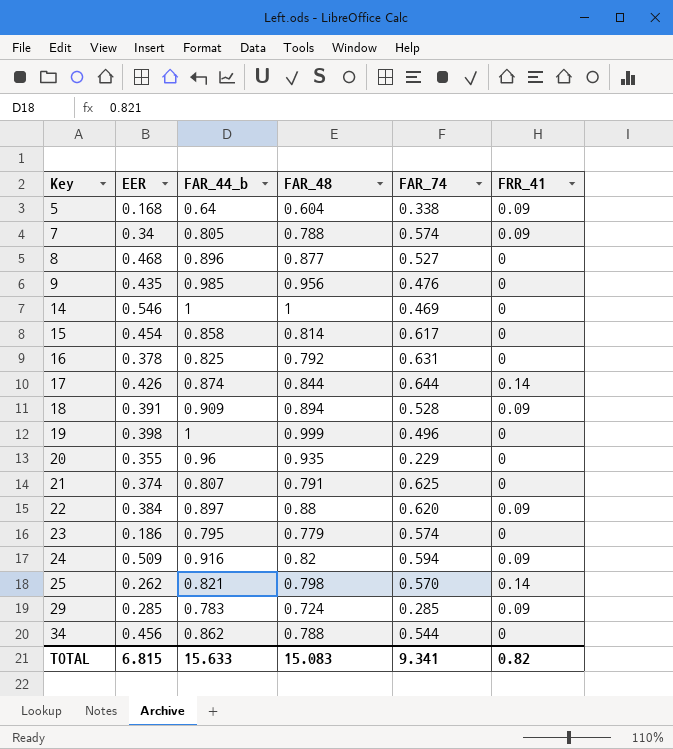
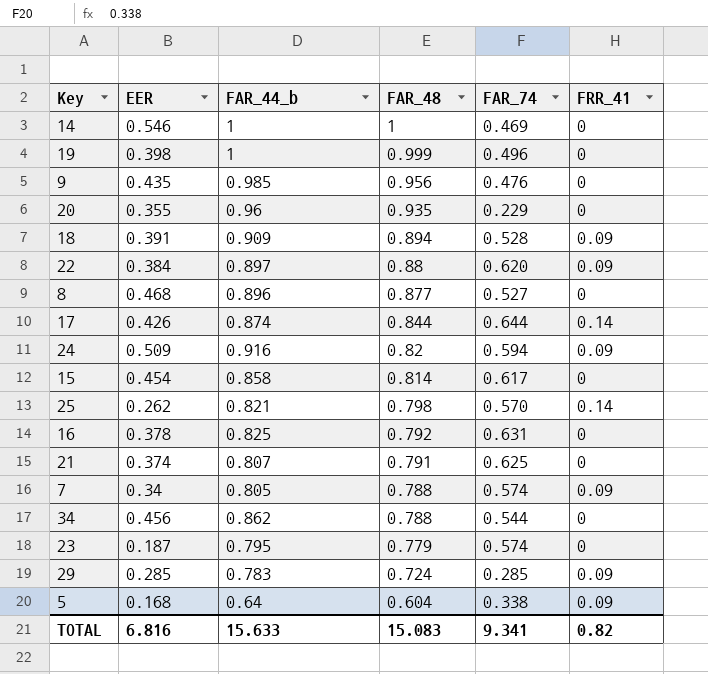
row order: Key ascending -> FAR_48 descending
23 | EER: 0.186 -> 0.187
TOTAL | EER: 6.815 -> 6.816

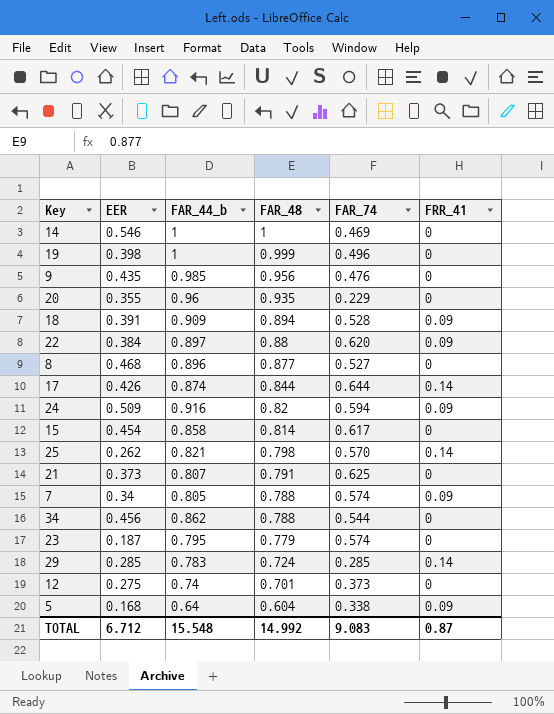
row 16: 0.378 | 0.825 | 0.792 | 0.631 | 0 -> none
21 | EER: 0.374 -> 0.373
29 | FRR_41: 0.09 -> 0.14
row 12: none -> 0.275 | 0.74 | 0.701 | 0.373 | 0
TOTAL | EER: 6.816 -> 6.712
TOTAL | FAR_44_b: 15.633 -> 15.548
TOTAL | FAR_48: 15.083 -> 14.992
TOTAL | FAR_74: 9.341 -> 9.083
TOTAL | FRR_41: 0.82 -> 0.87

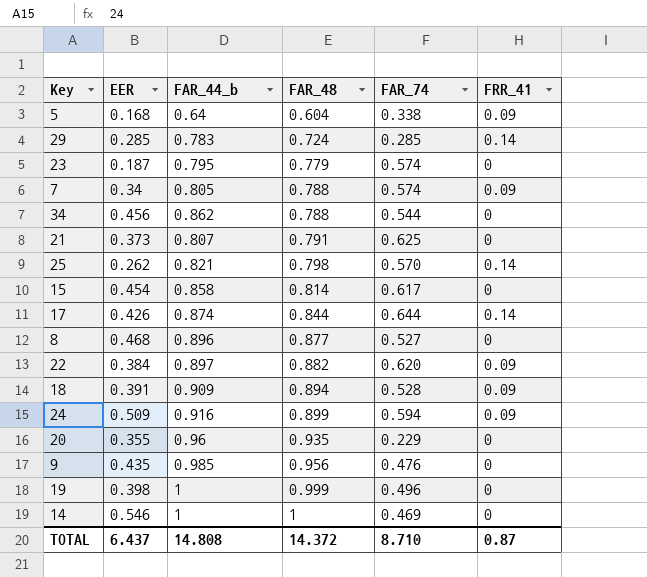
row order: FAR_48 descending -> FAR_48 ascending
row 12: 0.275 | 0.74 | 0.701 | 0.373 | 0 -> none
22 | FAR_48: 0.88 -> 0.882
24 | FAR_48: 0.82 -> 0.899
TOTAL | EER: 6.712 -> 6.437
TOTAL | FAR_44_b: 15.548 -> 14.808
TOTAL | FAR_48: 14.992 -> 14.372
TOTAL | FAR_74: 9.083 -> 8.710

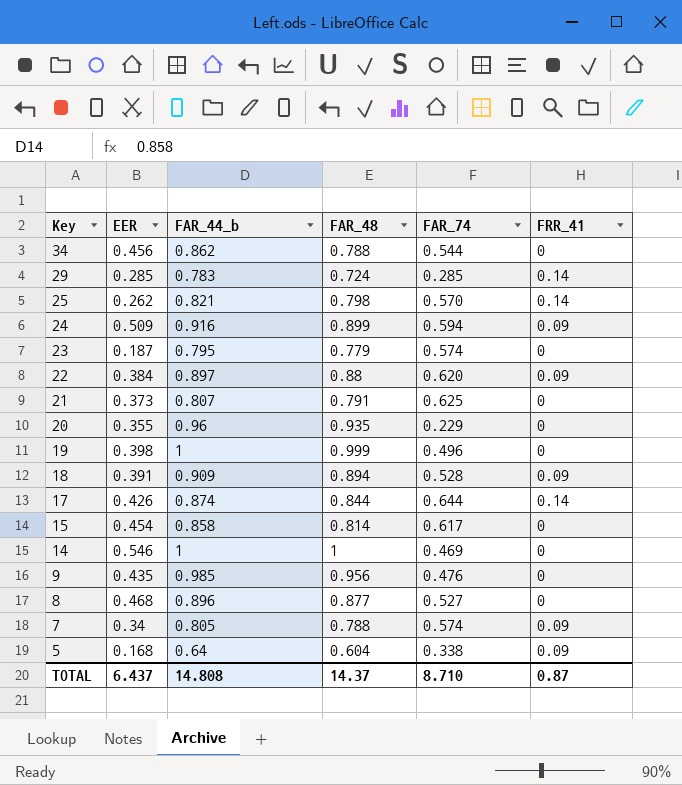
row order: FAR_48 ascending -> Key descending
22 | FAR_48: 0.882 -> 0.88
TOTAL | FAR_48: 14.372 -> 14.37

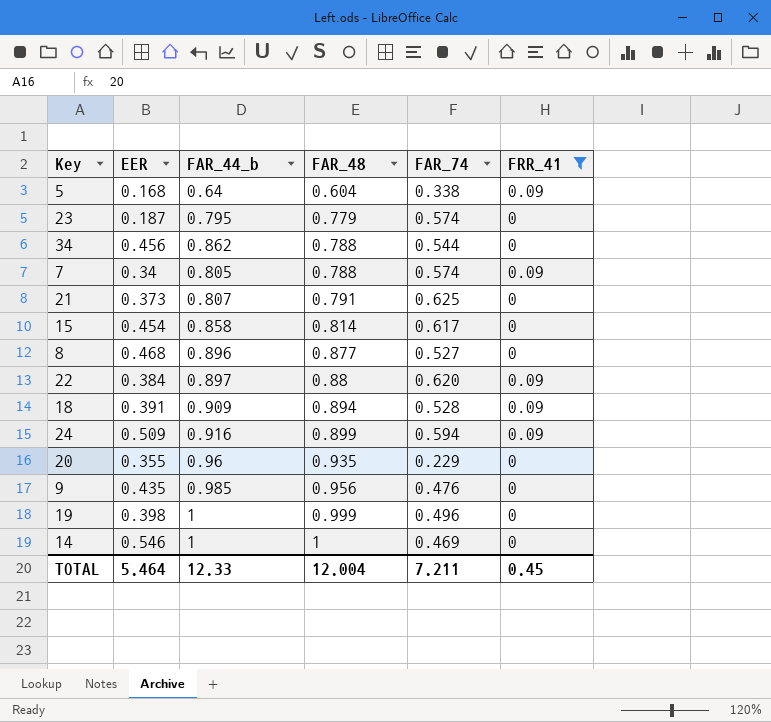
filter: none -> FRR_41 != 0.14
row order: Key descending -> FAR_48 ascending
TOTAL | EER: 6.437 -> 5.464
TOTAL | FAR_44_b: 14.808 -> 12.33
TOTAL | FAR_48: 14.37 -> 12.004
TOTAL | FAR_74: 8.710 -> 7.211
TOTAL | FRR_41: 0.87 -> 0.45

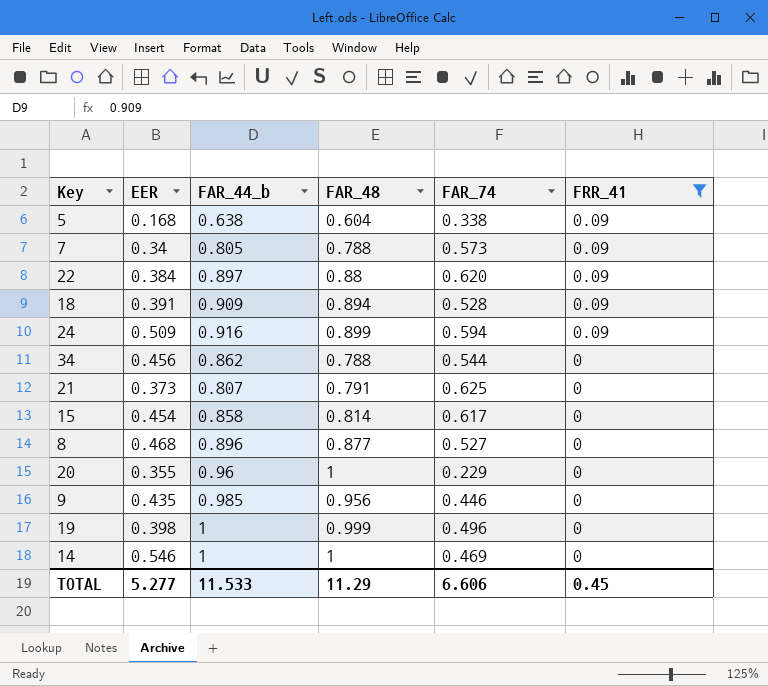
row order: FAR_48 ascending -> FRR_41 descending
row 23: 0.187 | 0.795 | 0.779 | 0.574 | 0 -> none
5 | FAR_44_b: 0.64 -> 0.638
7 | FAR_74: 0.574 -> 0.573
20 | FAR_48: 0.935 -> 1
9 | FAR_74: 0.476 -> 0.446
TOTAL | EER: 5.464 -> 5.277
TOTAL | FAR_44_b: 12.33 -> 11.533
TOTAL | FAR_48: 12.004 -> 11.29
TOTAL | FAR_74: 7.211 -> 6.606

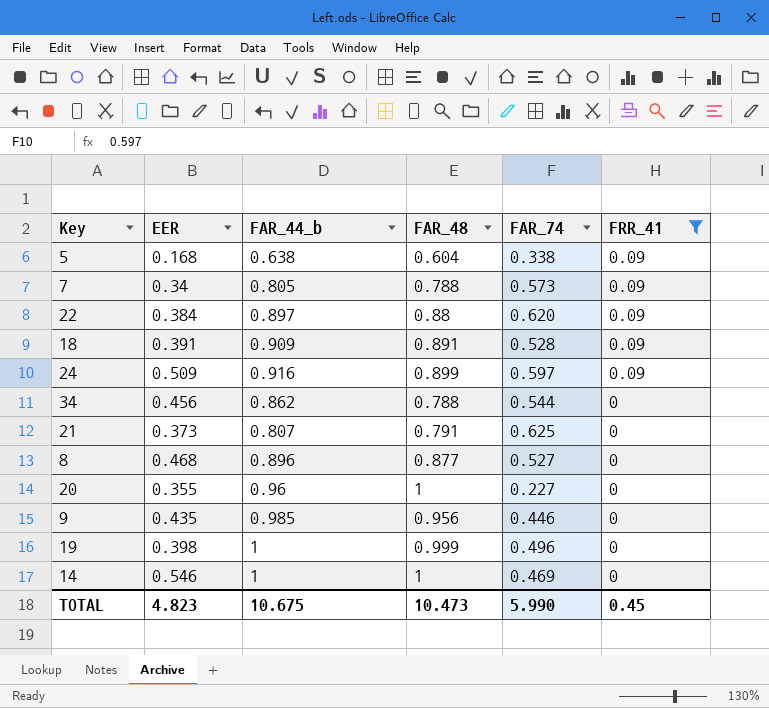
row 15: 0.454 | 0.858 | 0.814 | 0.617 | 0 -> none
18 | FAR_48: 0.894 -> 0.891
24 | FAR_74: 0.594 -> 0.597
20 | FAR_74: 0.229 -> 0.227
TOTAL | EER: 5.277 -> 4.823
TOTAL | FAR_44_b: 11.533 -> 10.675
TOTAL | FAR_48: 11.29 -> 10.473
TOTAL | FAR_74: 6.606 -> 5.990

